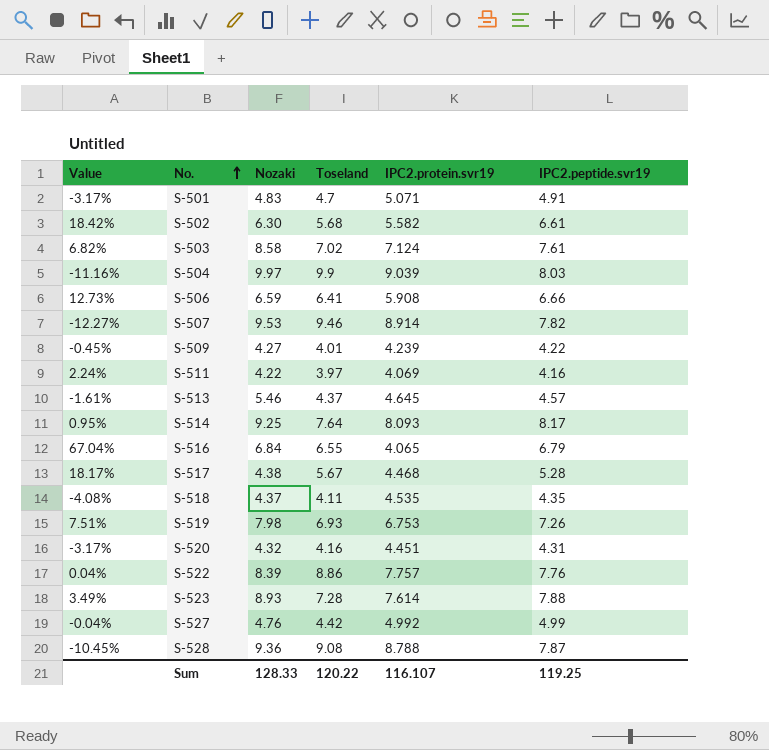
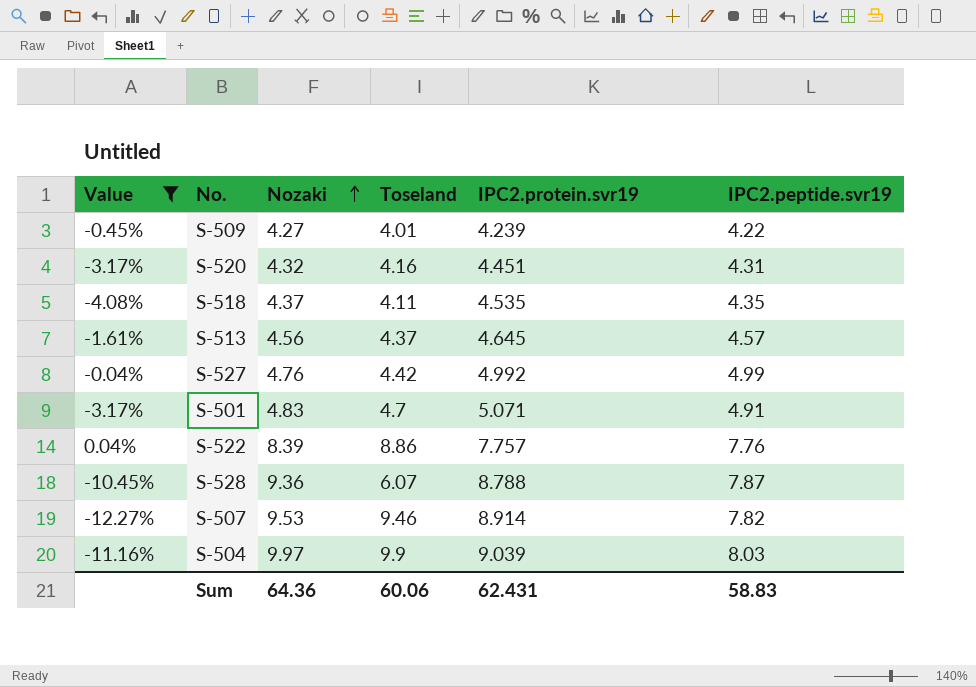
filter: none -> Value <= 0.04%
row order: No. ascending -> Nozaki ascending
S-513 | Nozaki: 5.46 -> 4.56
S-528 | Toseland: 9.08 -> 6.07
Sum | Nozaki: 128.33 -> 64.36
Sum | Toseland: 120.22 -> 60.06
Sum | IPC2.protein.svr19: 116.107 -> 62.431
Sum | IPC2.peptide.svr19: 119.25 -> 58.83

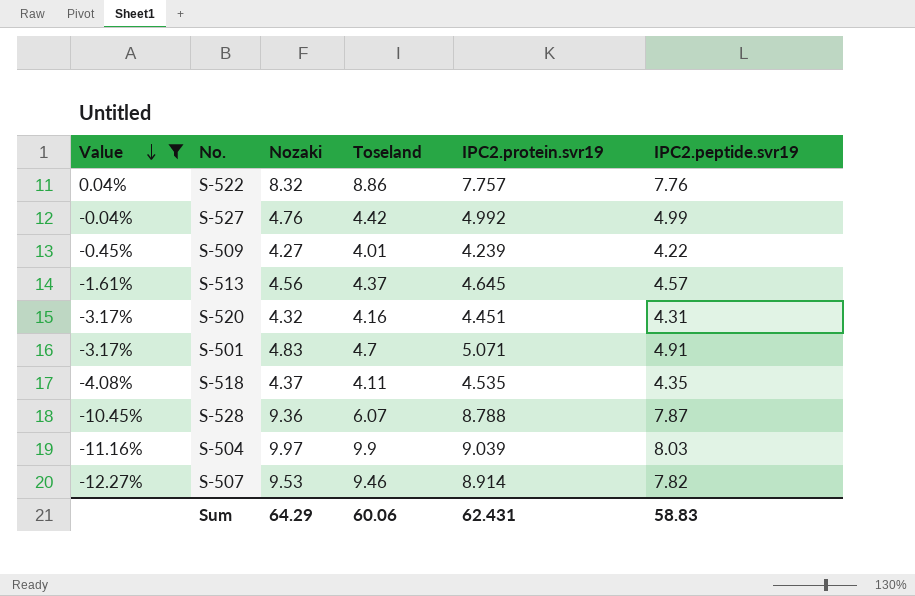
row order: Nozaki ascending -> Value descending
S-522 | Nozaki: 8.39 -> 8.32
Sum | Nozaki: 64.36 -> 64.29

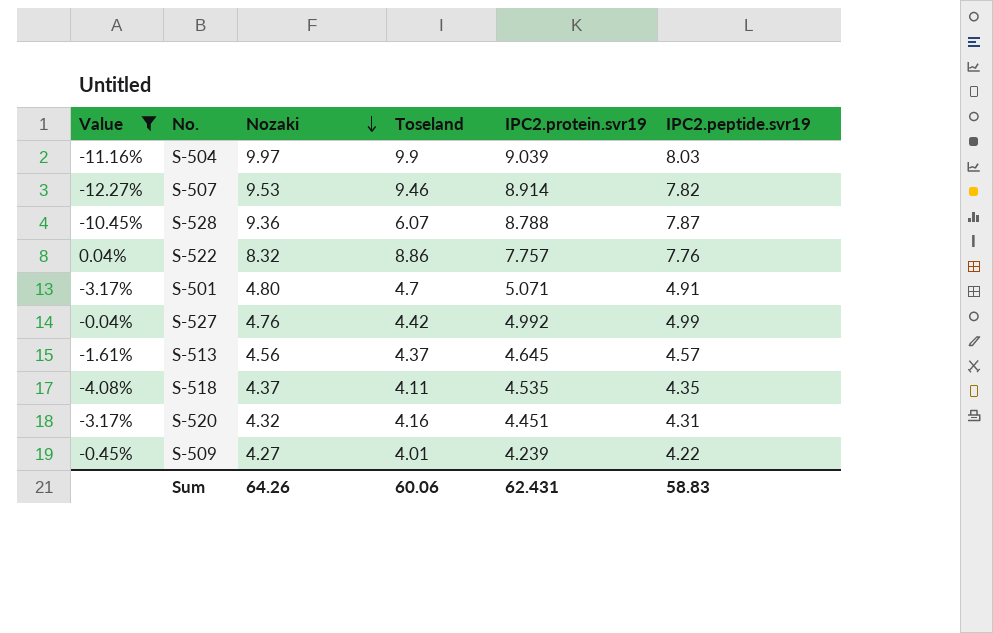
row order: Value descending -> Nozaki descending
S-501 | Nozaki: 4.83 -> 4.80
Sum | Nozaki: 64.29 -> 64.26

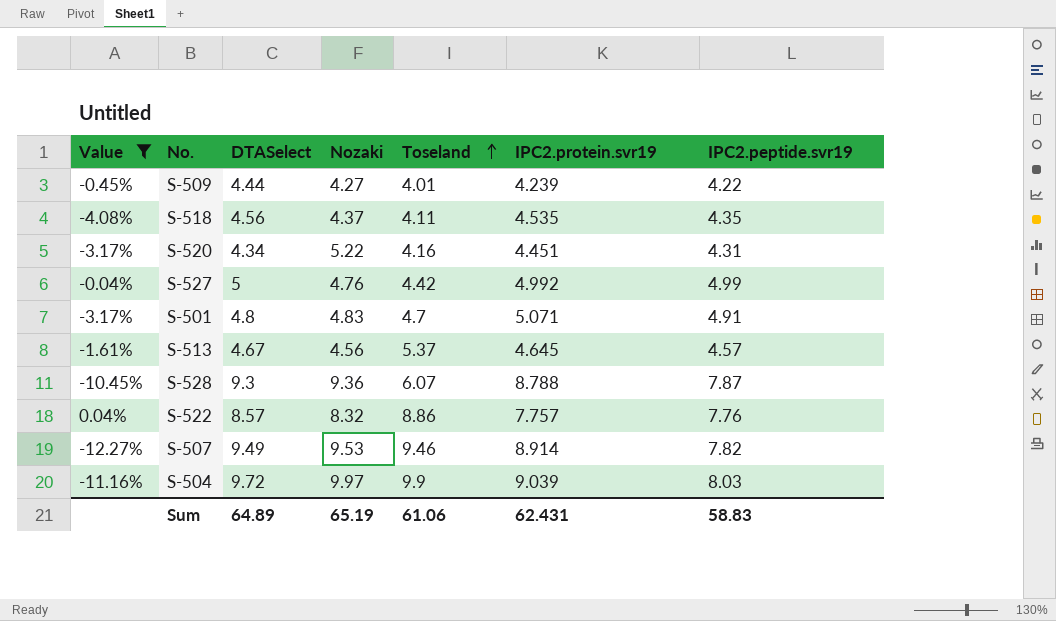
row order: Nozaki descending -> Toseland ascending
column DTASelect | position: none -> 3
S-520 | Nozaki: 4.32 -> 5.22
S-501 | Nozaki: 4.80 -> 4.83
S-513 | Toseland: 4.37 -> 5.37
Sum | Nozaki: 64.26 -> 65.19
Sum | Toseland: 60.06 -> 61.06

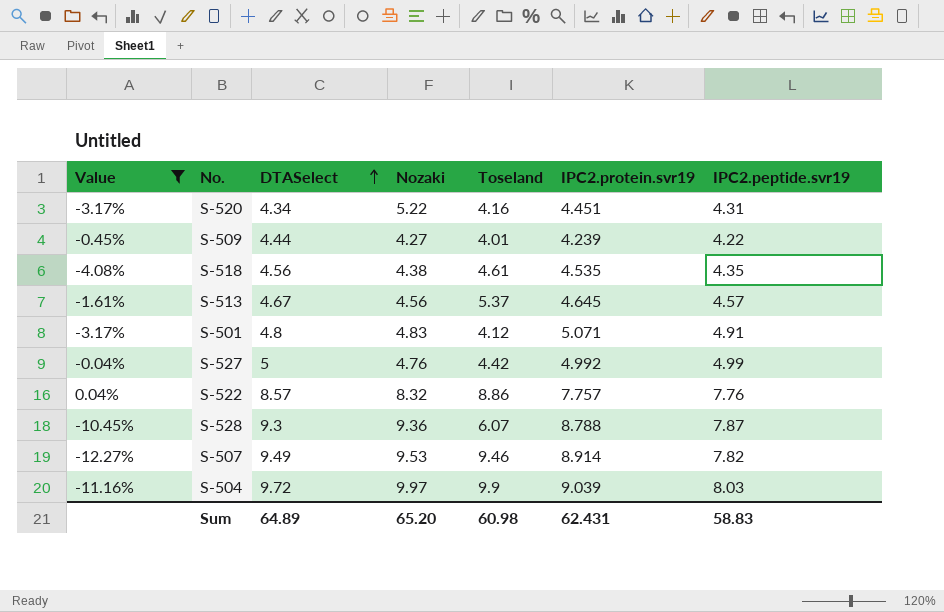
row order: Toseland ascending -> DTASelect ascending
S-518 | Nozaki: 4.37 -> 4.38
S-518 | Toseland: 4.11 -> 4.61
S-501 | Toseland: 4.7 -> 4.12
Sum | Nozaki: 65.19 -> 65.20
Sum | Toseland: 61.06 -> 60.98

